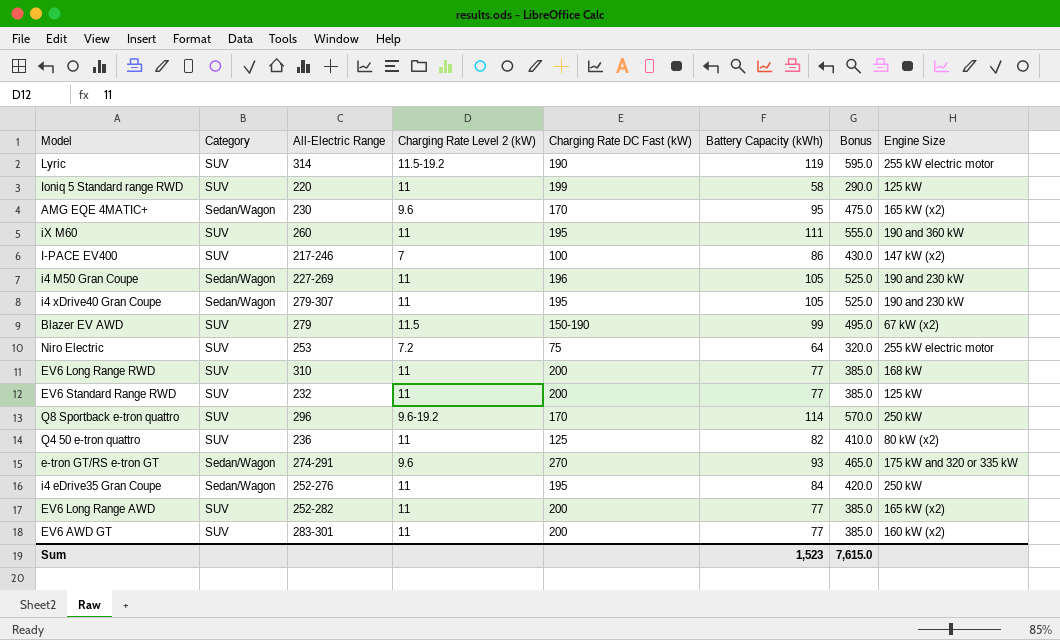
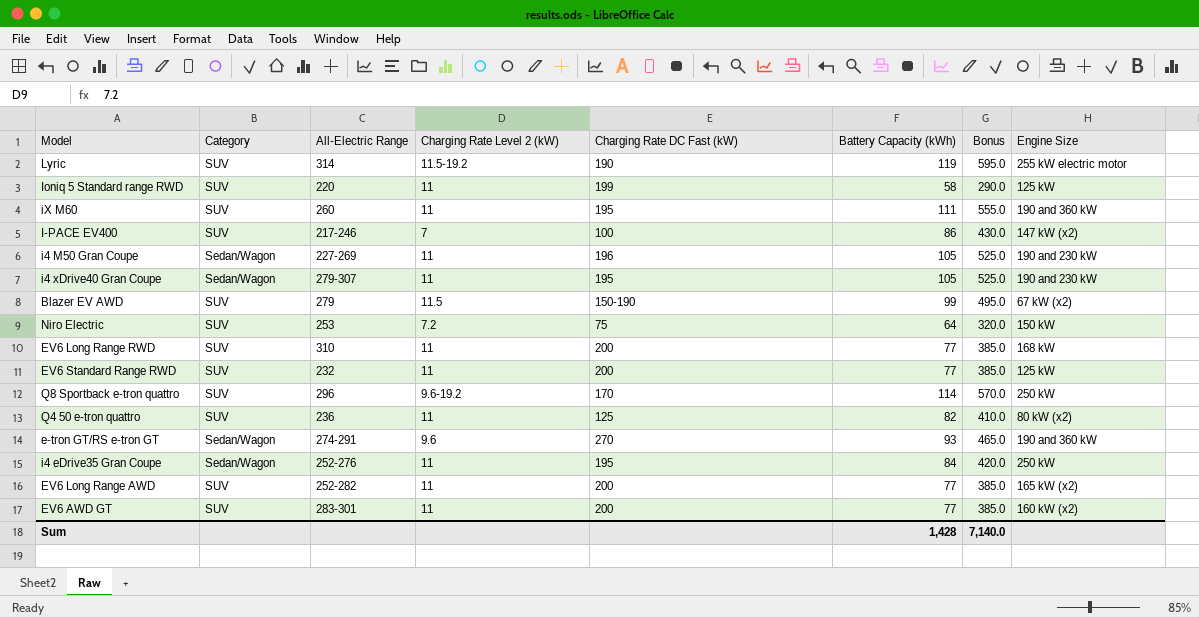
row AMG EQE 4MATIC+: Sedan/Wagon | 230 | 9.6 | 170 | 95 | 475.0 | 165 kW (x2) -> none
Niro Electric | Engine Size: 255 kW electric motor -> 150 kW
e-tron GT/RS e-tron GT | Engine Size: 175 kW and 320 or 335 kW -> 190 and 360 kW
Sum | Battery Capacity (kWh): 1,523 -> 1,428
Sum | Bonus: 7,615.0 -> 7,140.0

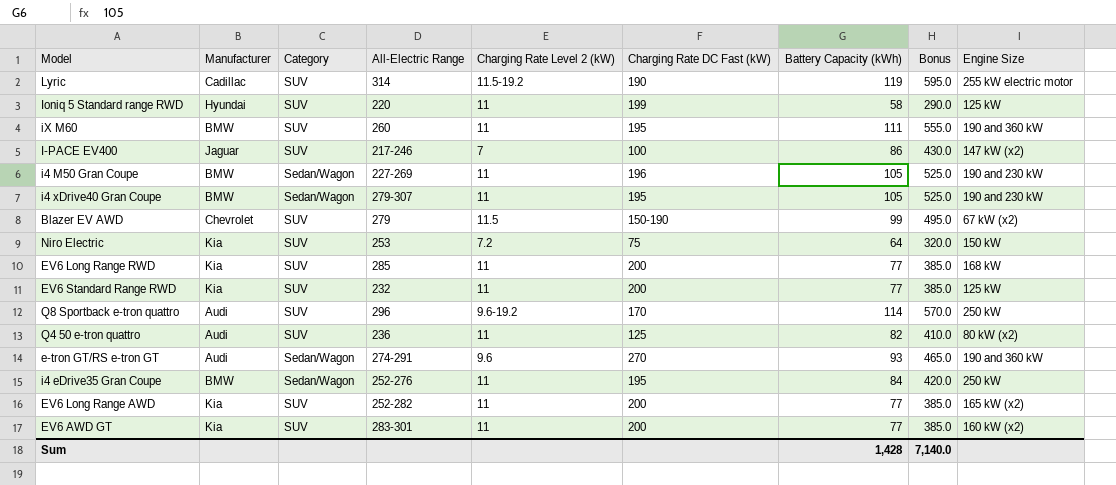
column Manufacturer | position: none -> 2
EV6 Long Range RWD | All-Electric Range: 310 -> 285

